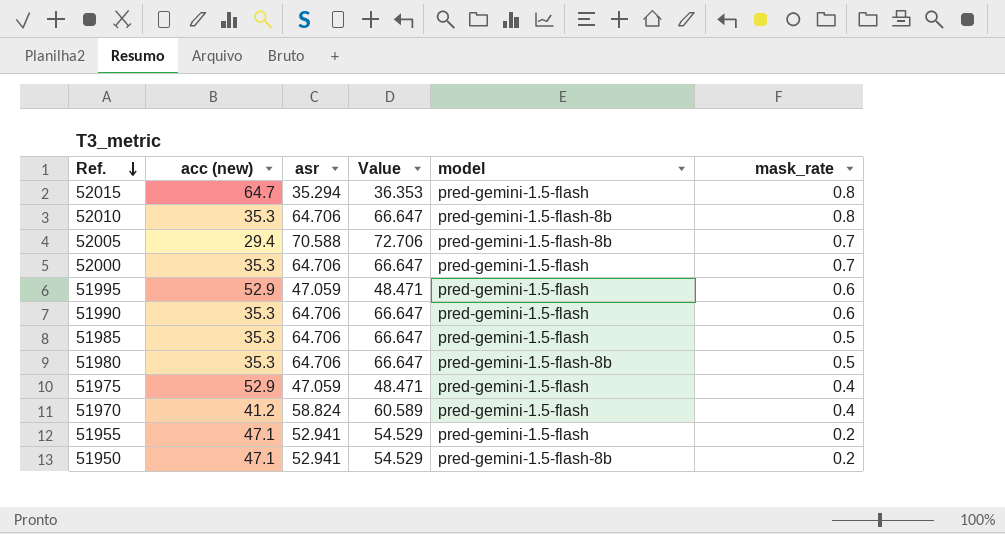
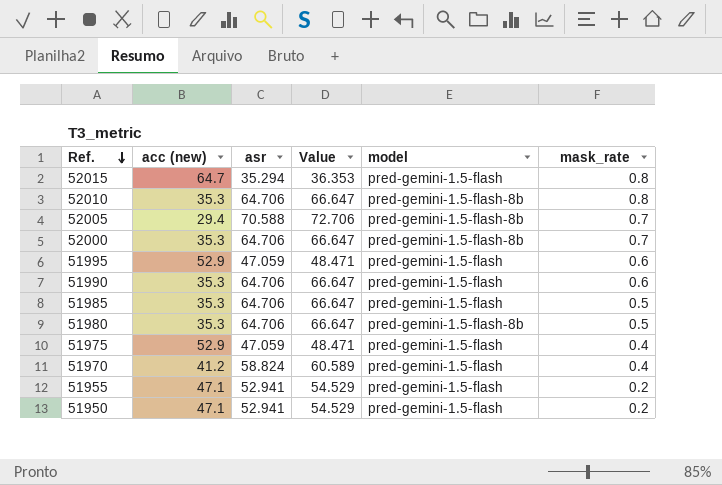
52000 | model: pred-gemini-1.5-flash -> pred-gemini-1.5-flash-8b
51950 | model: pred-gemini-1.5-flash-8b -> pred-gemini-1.5-flash

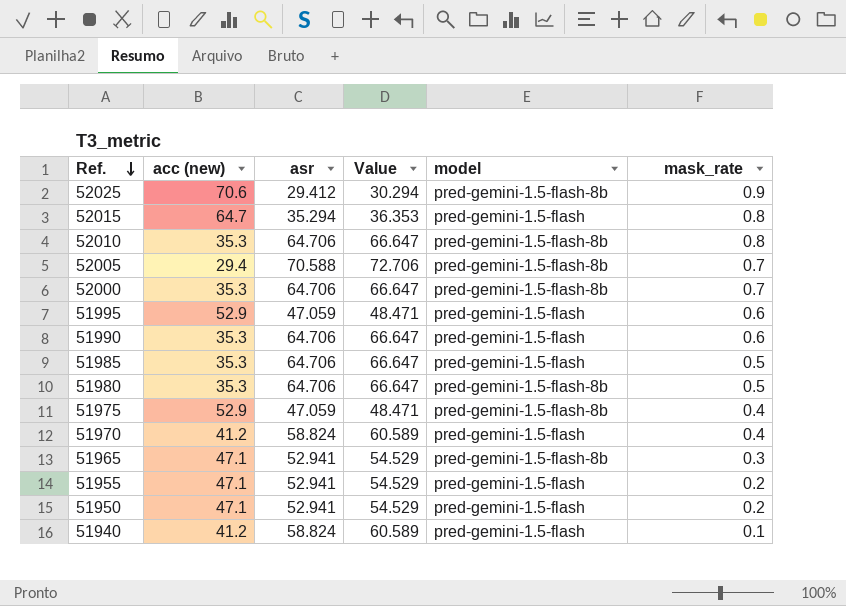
row 52025: none -> 70.6 | 29.412 | 30.294 | pred-gemini-1.5-flash-8b | 0.9
51975 | model: pred-gemini-1.5-flash -> pred-gemini-1.5-flash-8b
row 51965: none -> 47.1 | 52.941 | 54.529 | pred-gemini-1.5-flash-8b | 0.3
row 51940: none -> 41.2 | 58.824 | 60.589 | pred-gemini-1.5-flash | 0.1

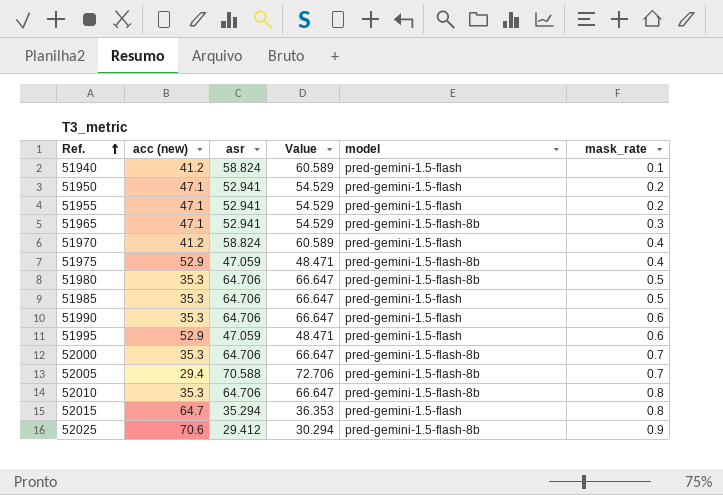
row order: Ref. descending -> Ref. ascending

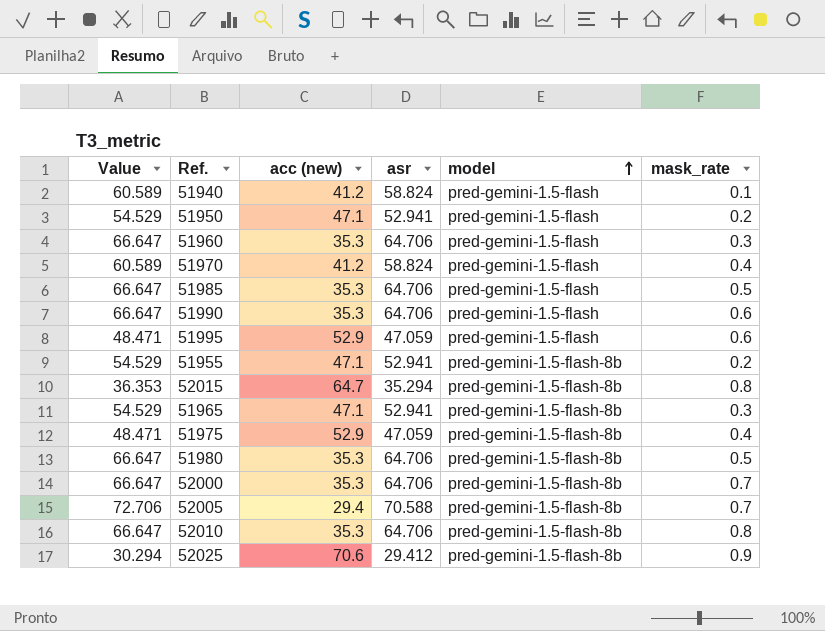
row order: Ref. ascending -> model ascending
column Value | position: 4 -> 1
row 51960: none -> 66.647 | 35.3 | 64.706 | pred-gemini-1.5-flash | 0.3
51955 | model: pred-gemini-1.5-flash -> pred-gemini-1.5-flash-8b
52015 | model: pred-gemini-1.5-flash -> pred-gemini-1.5-flash-8b

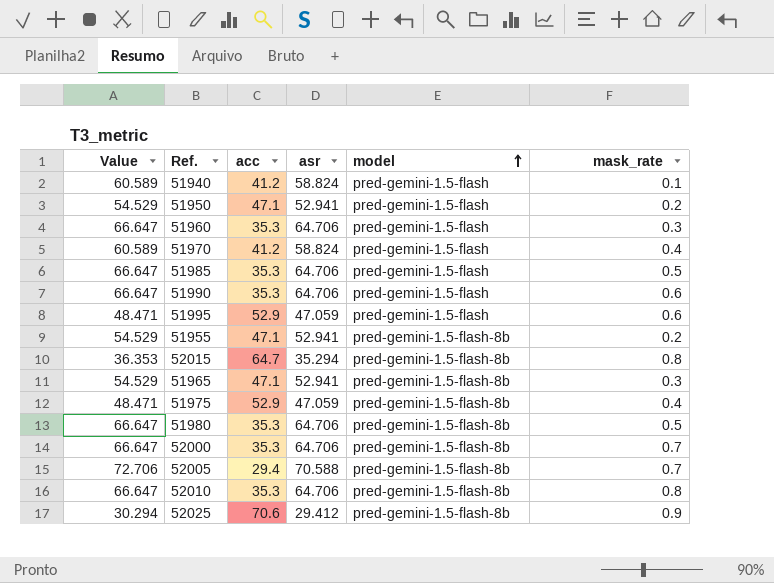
column name: acc (new) -> acc

